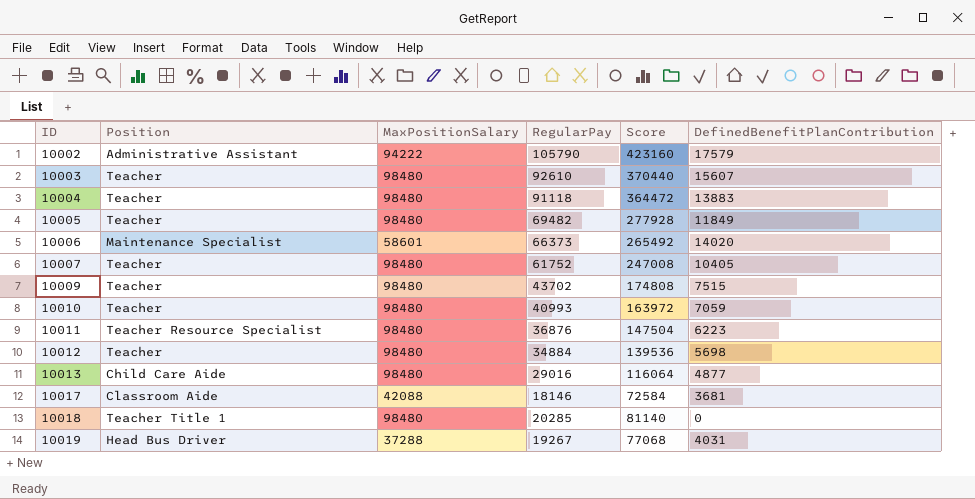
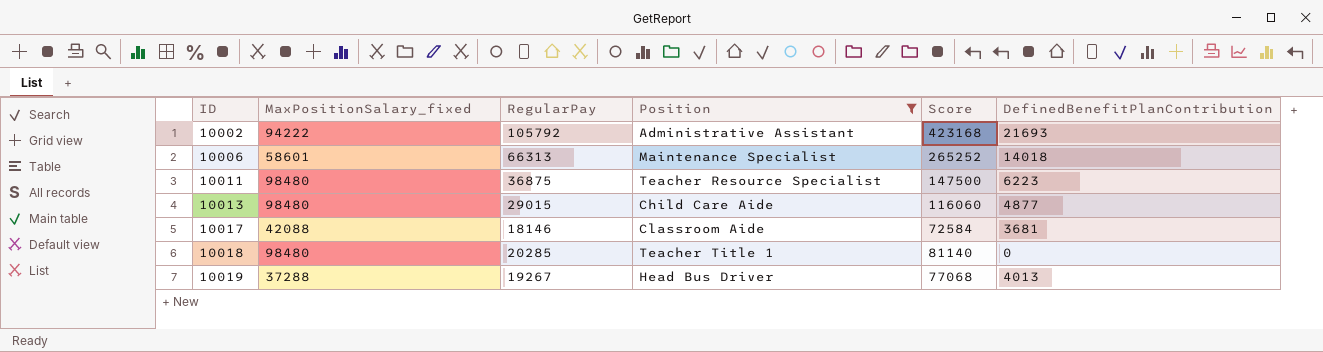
filter: none -> Position != Teacher
column name: MaxPositionSalary -> MaxPositionSalary_fixed
column Position | position: 2 -> 4
10002 | RegularPay: 105790 -> 105792
10002 | Score: 423160 -> 423168
10002 | DefinedBenefitPlanContribution: 17579 -> 21693
10006 | RegularPay: 66373 -> 66313
10006 | Score: 265492 -> 265252
10006 | DefinedBenefitPlanContribution: 14020 -> 14018
10011 | RegularPay: 36876 -> 36875
10011 | Score: 147504 -> 147500
10013 | RegularPay: 29016 -> 29015
10013 | Score: 116064 -> 116060
10019 | DefinedBenefitPlanContribution: 4031 -> 4013

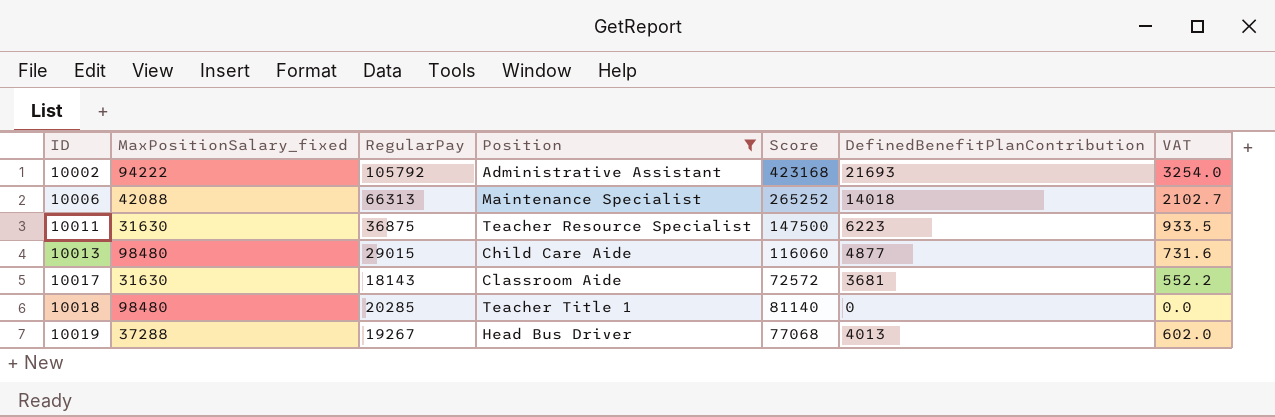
column VAT | formula: none -> [DefinedBenefitPlanContribution] * 0.15
10006 | MaxPositionSalary_fixed: 58601 -> 42088
10011 | MaxPositionSalary_fixed: 98480 -> 31630
10017 | MaxPositionSalary_fixed: 42088 -> 31630
10017 | RegularPay: 18146 -> 18143
10017 | Score: 72584 -> 72572

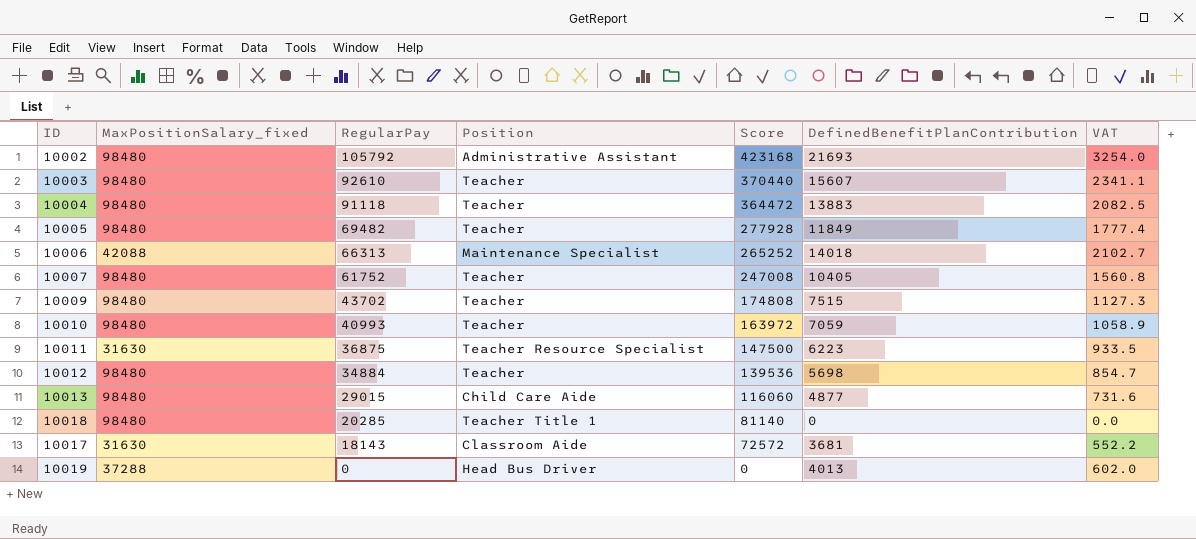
filter: Position != Teacher -> none
row order: ID ascending -> RegularPay descending
10002 | MaxPositionSalary_fixed: 94222 -> 98480
10019 | RegularPay: 19267 -> 0
10019 | Score: 77068 -> 0

